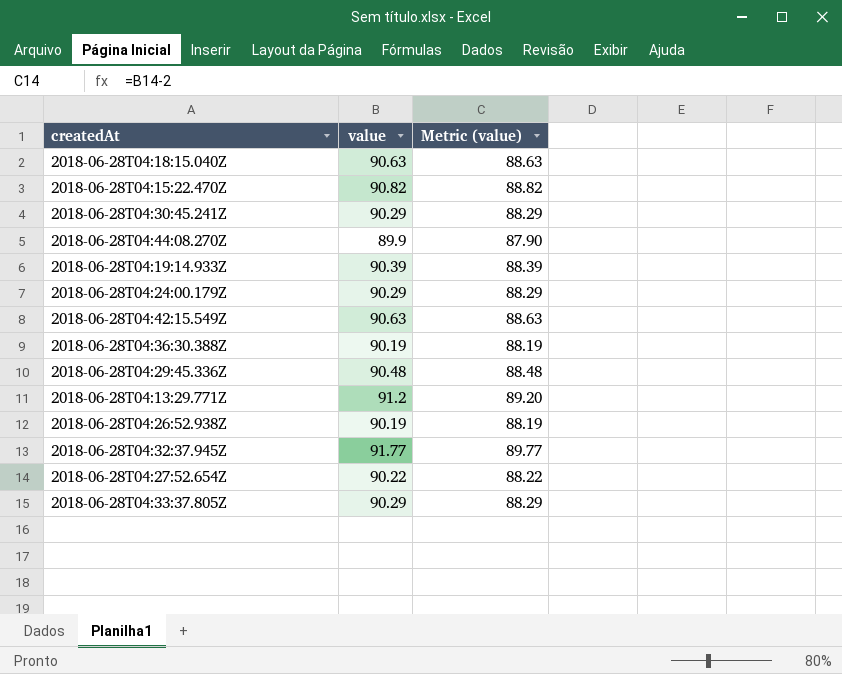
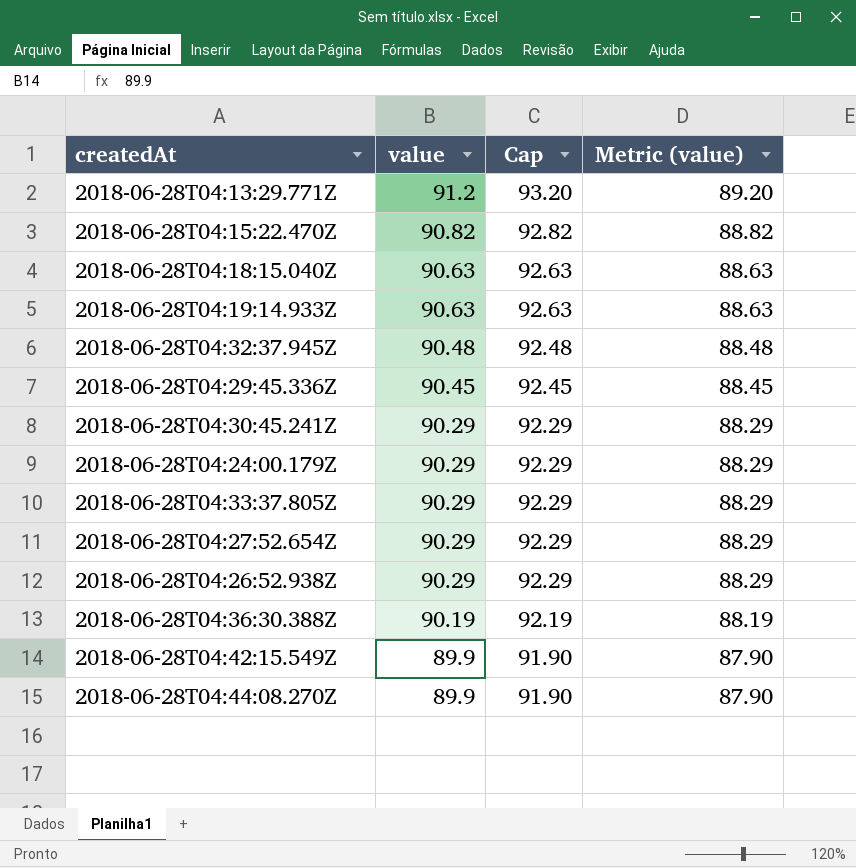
row order: none -> value descending
column Cap | formula: none -> [value] + 2
2018-06-28T04:19:14.933Z | value: 90.39 -> 90.63
2018-06-28T04:19:14.933Z | Metric (value): 88.39 -> 88.63
2018-06-28T04:32:37.945Z | value: 91.77 -> 90.48
2018-06-28T04:32:37.945Z | Metric (value): 89.77 -> 88.48
2018-06-28T04:29:45.336Z | value: 90.48 -> 90.45
2018-06-28T04:29:45.336Z | Metric (value): 88.48 -> 88.45
2018-06-28T04:27:52.654Z | value: 90.22 -> 90.29
2018-06-28T04:27:52.654Z | Metric (value): 88.22 -> 88.29
2018-06-28T04:26:52.938Z | value: 90.19 -> 90.29
2018-06-28T04:26:52.938Z | Metric (value): 88.19 -> 88.29
2018-06-28T04:42:15.549Z | value: 90.63 -> 89.9
2018-06-28T04:42:15.549Z | Metric (value): 88.63 -> 87.90

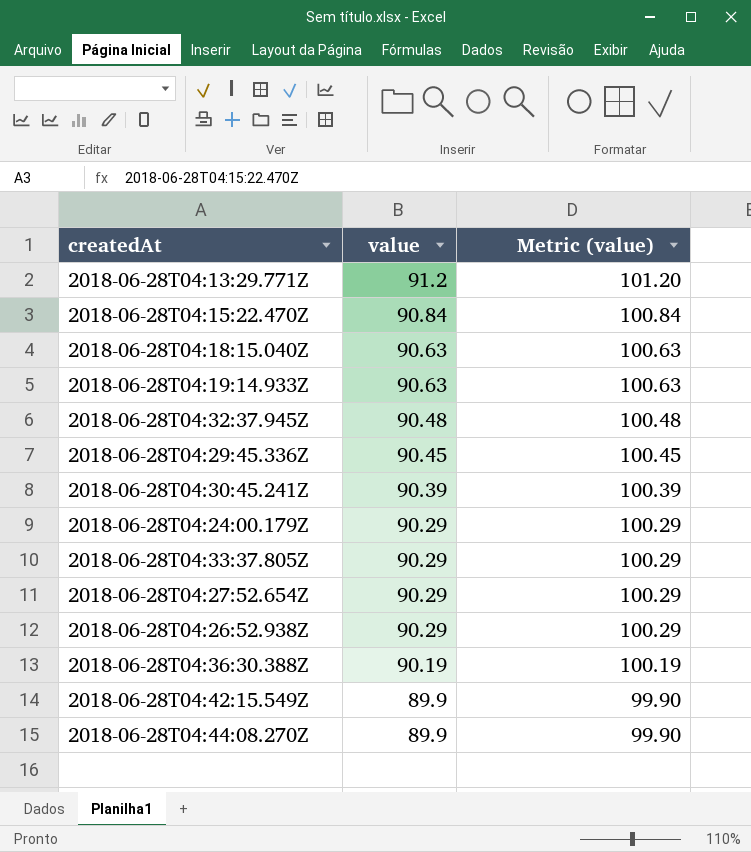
column Cap | formula: [value] + 2 -> none
column Metric (value) | formula: [value] - 2 -> [value] + 10
2018-06-28T04:15:22.470Z | value: 90.82 -> 90.84
2018-06-28T04:30:45.241Z | value: 90.29 -> 90.39

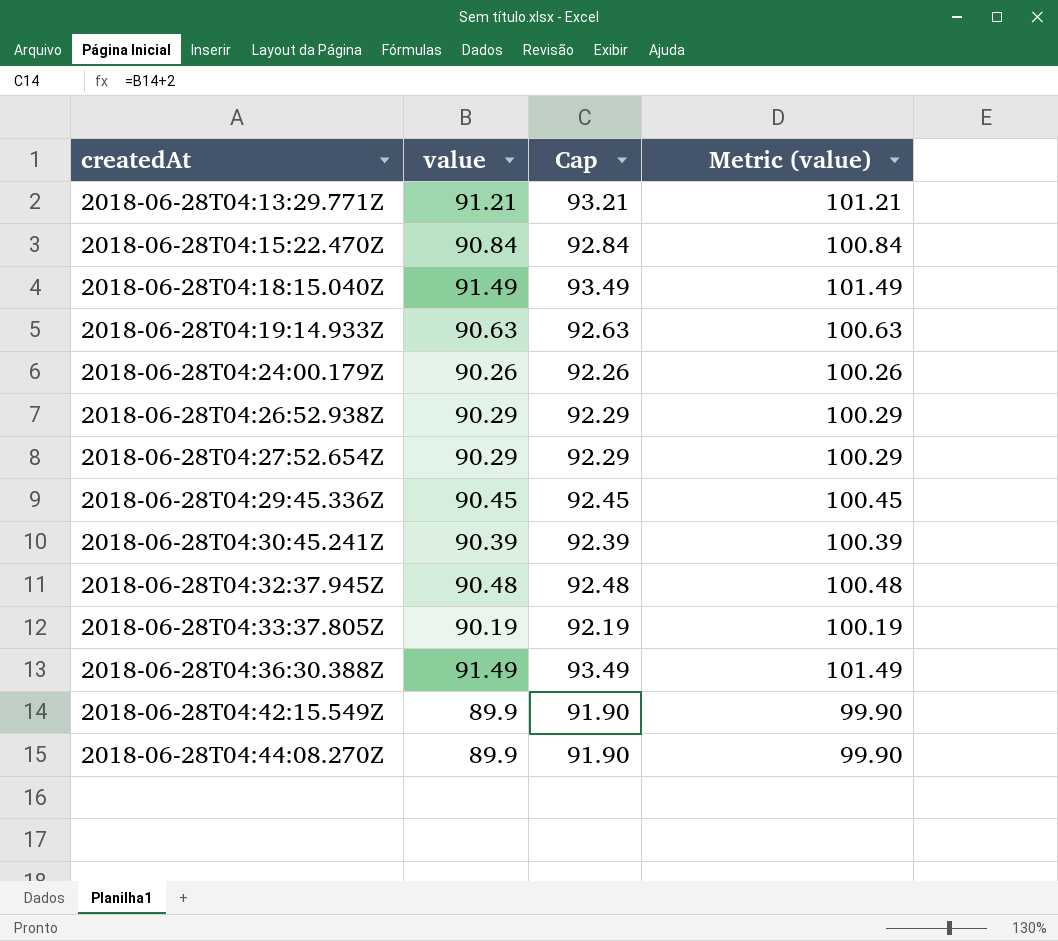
row order: value descending -> createdAt ascending
column Cap | formula: none -> [value] + 2
2018-06-28T04:13:29.771Z | value: 91.2 -> 91.21
2018-06-28T04:13:29.771Z | Metric (value): 101.20 -> 101.21
2018-06-28T04:18:15.040Z | value: 90.63 -> 91.49
2018-06-28T04:18:15.040Z | Metric (value): 100.63 -> 101.49
2018-06-28T04:24:00.179Z | value: 90.29 -> 90.26
2018-06-28T04:24:00.179Z | Metric (value): 100.29 -> 100.26
2018-06-28T04:33:37.805Z | value: 90.29 -> 90.19
2018-06-28T04:33:37.805Z | Metric (value): 100.29 -> 100.19
2018-06-28T04:36:30.388Z | value: 90.19 -> 91.49
2018-06-28T04:36:30.388Z | Metric (value): 100.19 -> 101.49

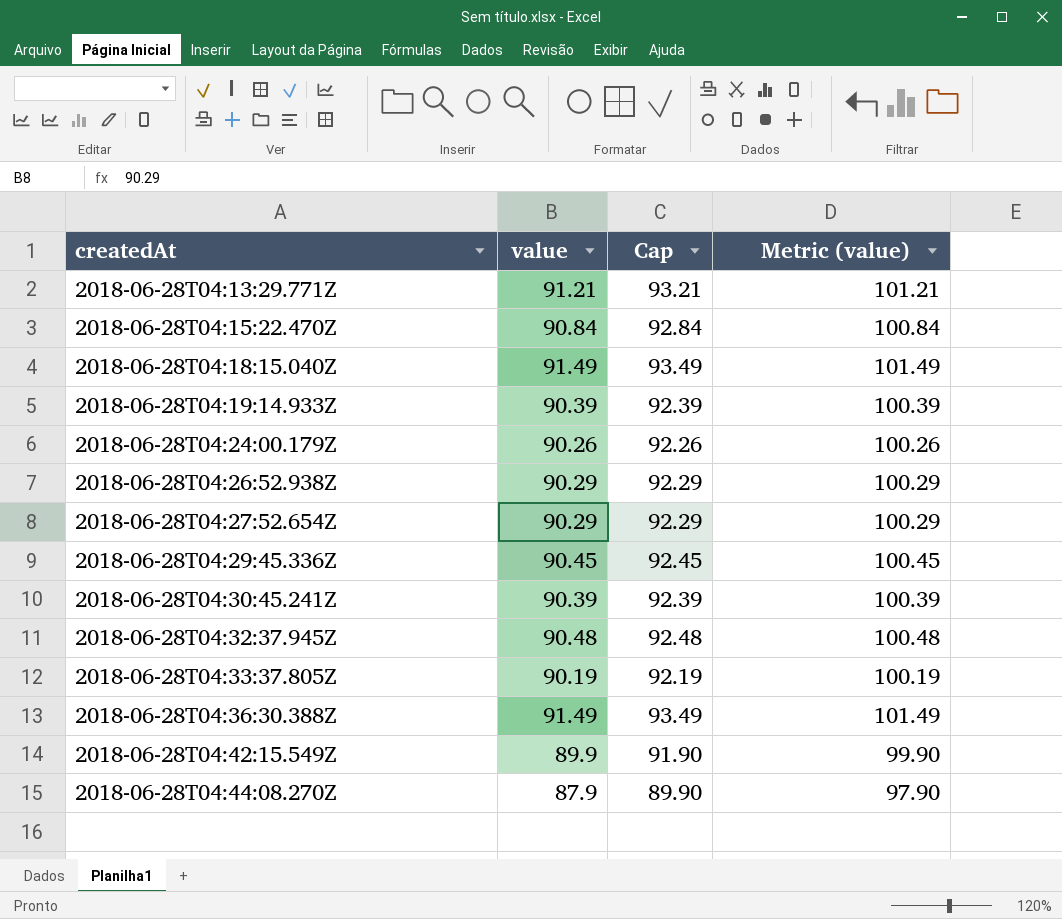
2018-06-28T04:19:14.933Z | value: 90.63 -> 90.39
2018-06-28T04:19:14.933Z | Cap: 92.63 -> 92.39
2018-06-28T04:19:14.933Z | Metric (value): 100.63 -> 100.39
2018-06-28T04:44:08.270Z | value: 89.9 -> 87.9
2018-06-28T04:44:08.270Z | Cap: 91.90 -> 89.90
2018-06-28T04:44:08.270Z | Metric (value): 99.90 -> 97.90

